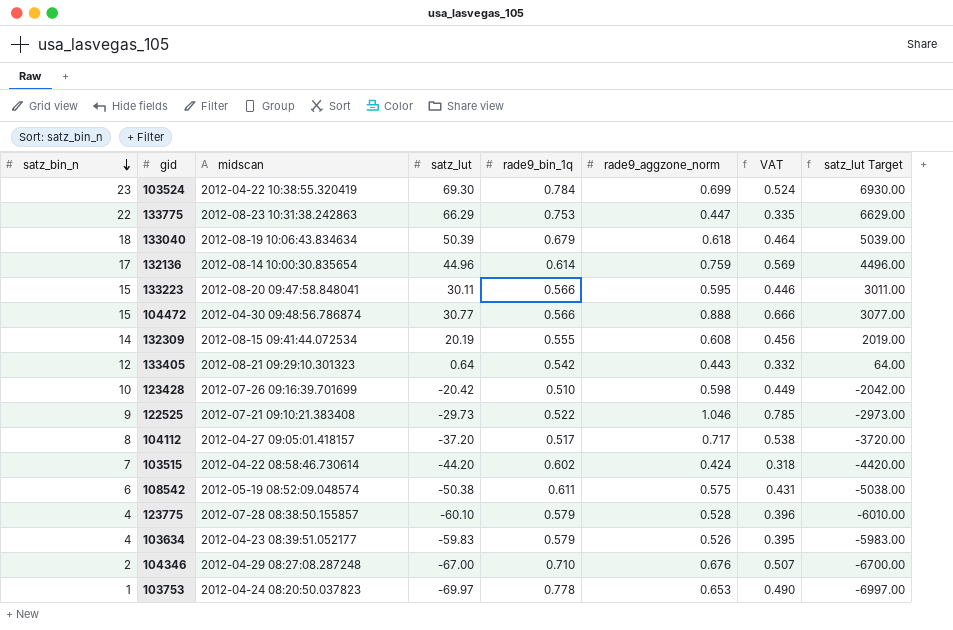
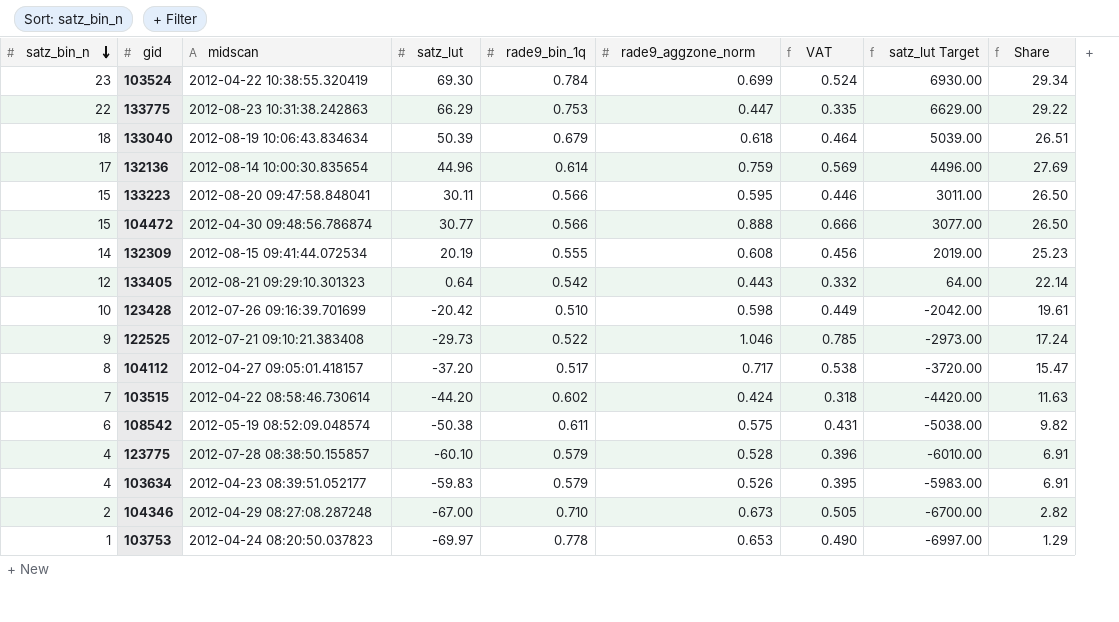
column Share | formula: none -> [satz_bin_n] / [rade9_bin_1q]
104346 | rade9_aggzone_norm: 0.676 -> 0.673
104346 | VAT: 0.507 -> 0.505

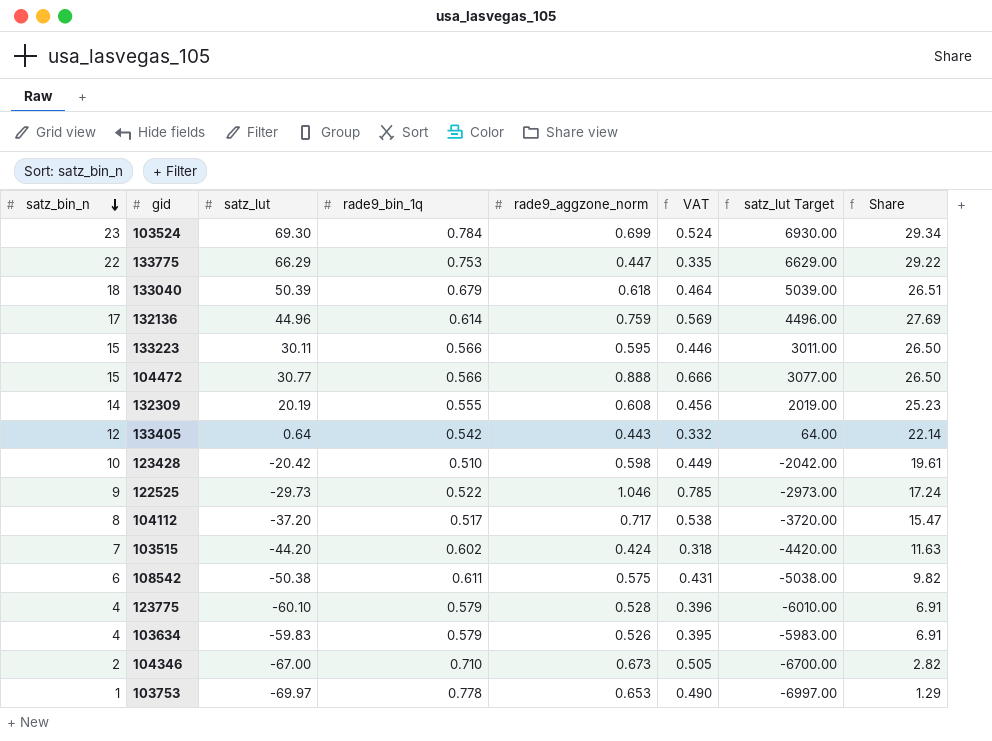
column midscan | position: 3 -> none

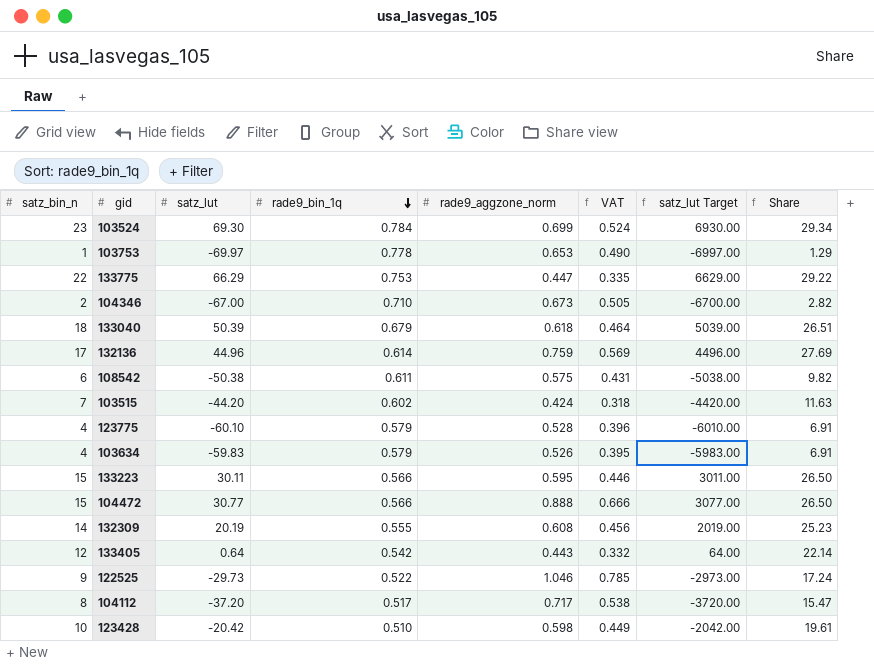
row order: satz_bin_n descending -> rade9_bin_1q descending

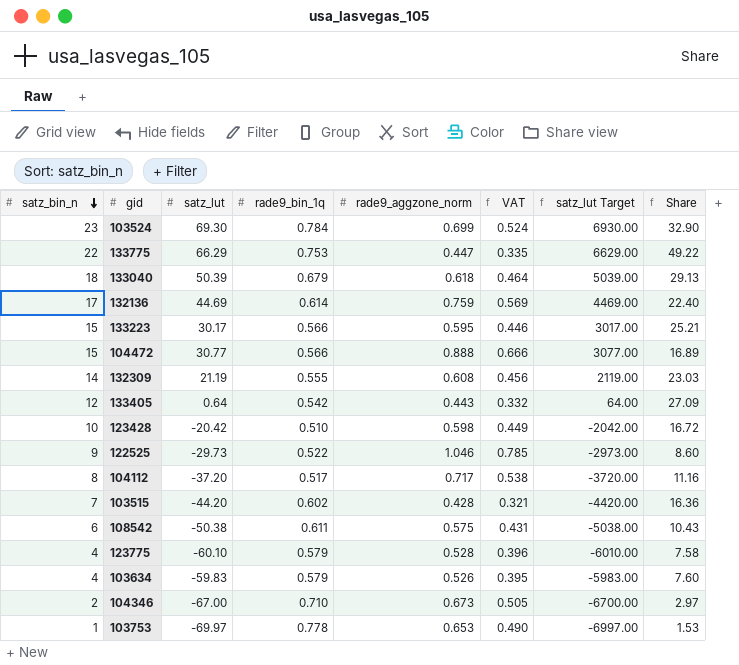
row order: rade9_bin_1q descending -> satz_bin_n descending
column Share | formula: [satz_bin_n] / [rade9_bin_1q] -> [satz_bin_n] / [rade9_aggzone_norm]
132136 | satz_lut: 44.96 -> 44.69
132136 | satz_lut Target: 4496.00 -> 4469.00
133223 | satz_lut: 30.11 -> 30.17
133223 | satz_lut Target: 3011.00 -> 3017.00
132309 | satz_lut: 20.19 -> 21.19
132309 | satz_lut Target: 2019.00 -> 2119.00
103515 | rade9_aggzone_norm: 0.424 -> 0.428
103515 | VAT: 0.318 -> 0.321

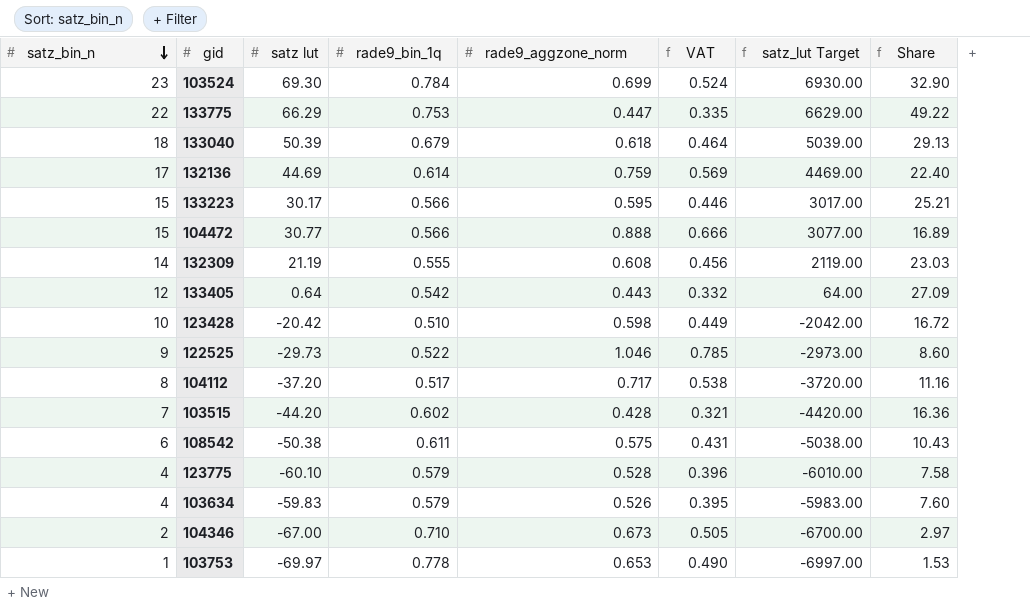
column name: satz_lut -> satz lut

